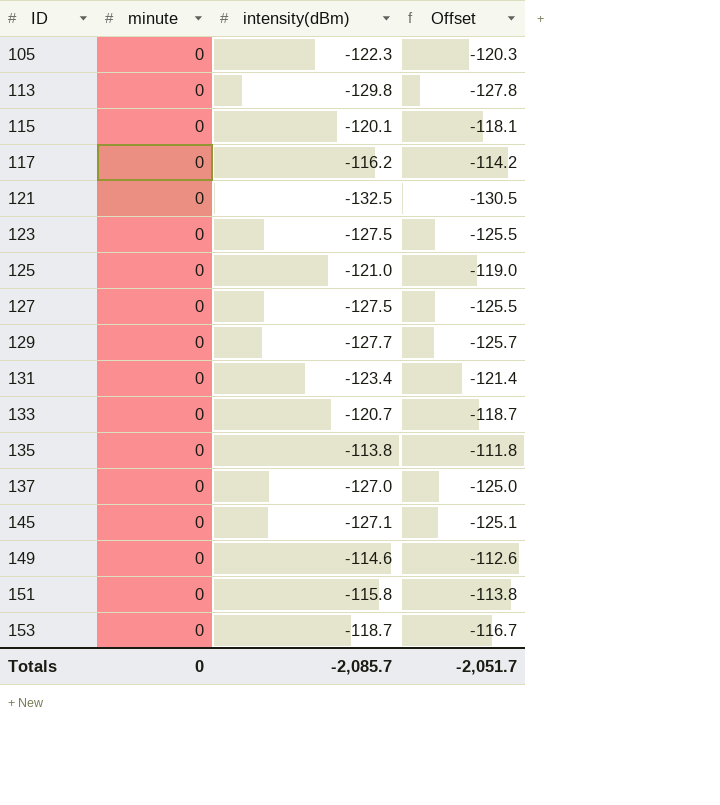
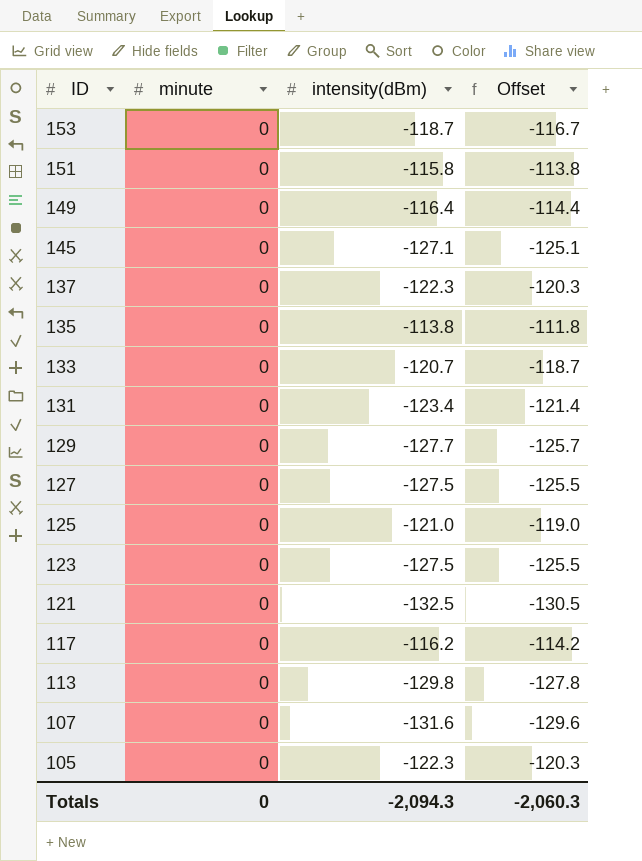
row order: ID ascending -> ID descending
row 115: 0 | -120.1 | -118.1 -> none
149 | intensity(dBm): -114.6 -> -116.4
149 | Offset: -112.6 -> -114.4
137 | intensity(dBm): -127.0 -> -122.3
137 | Offset: -125.0 -> -120.3
row 107: none -> 0 | -131.6 | -129.6
Totals | intensity(dBm): -2,085.7 -> -2,094.3
Totals | Offset: -2,051.7 -> -2,060.3

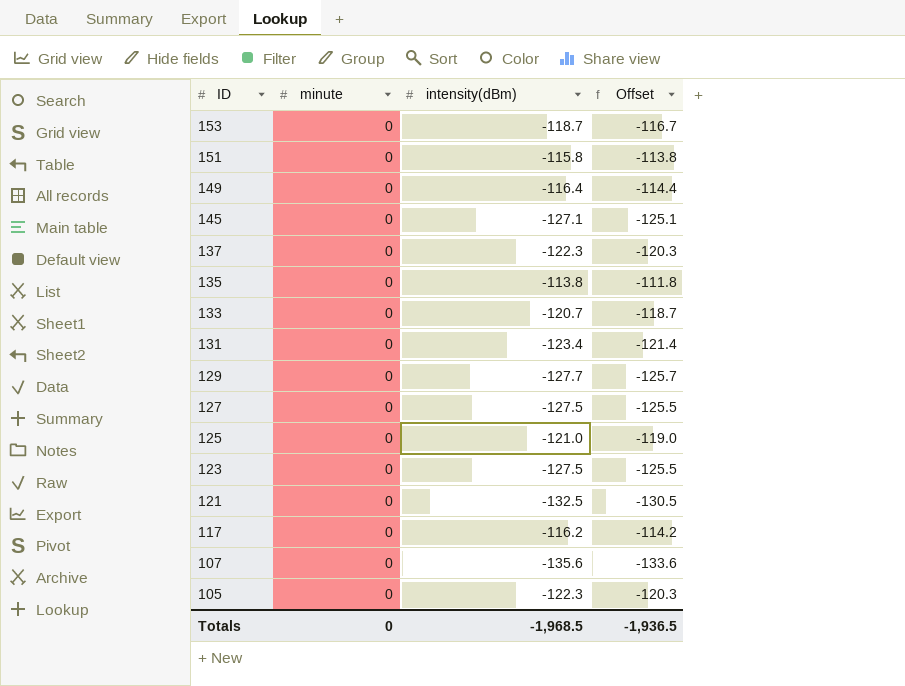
row 113: 0 | -129.8 | -127.8 -> none
107 | intensity(dBm): -131.6 -> -135.6
107 | Offset: -129.6 -> -133.6
Totals | intensity(dBm): -2,094.3 -> -1,968.5
Totals | Offset: -2,060.3 -> -1,936.5

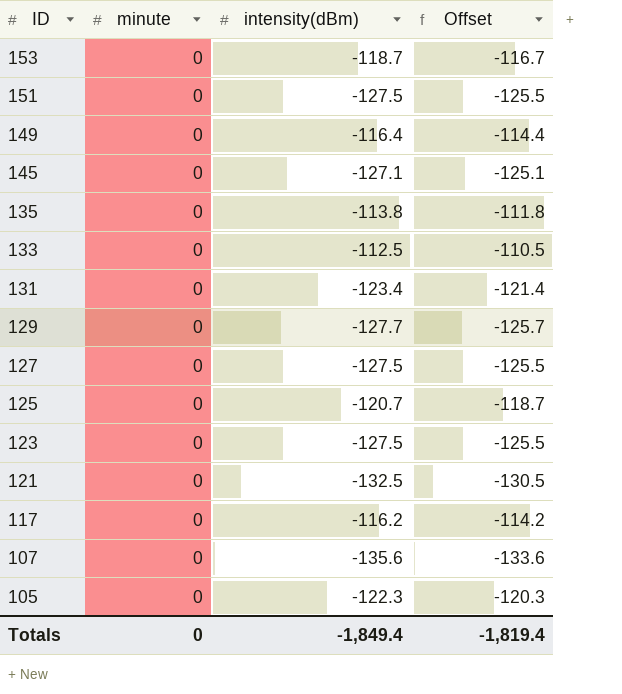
row 137: 0 | -122.3 | -120.3 -> none
151 | intensity(dBm): -115.8 -> -127.5
151 | Offset: -113.8 -> -125.5
133 | intensity(dBm): -120.7 -> -112.5
133 | Offset: -118.7 -> -110.5
125 | intensity(dBm): -121.0 -> -120.7
125 | Offset: -119.0 -> -118.7
Totals | intensity(dBm): -1,968.5 -> -1,849.4
Totals | Offset: -1,936.5 -> -1,819.4

